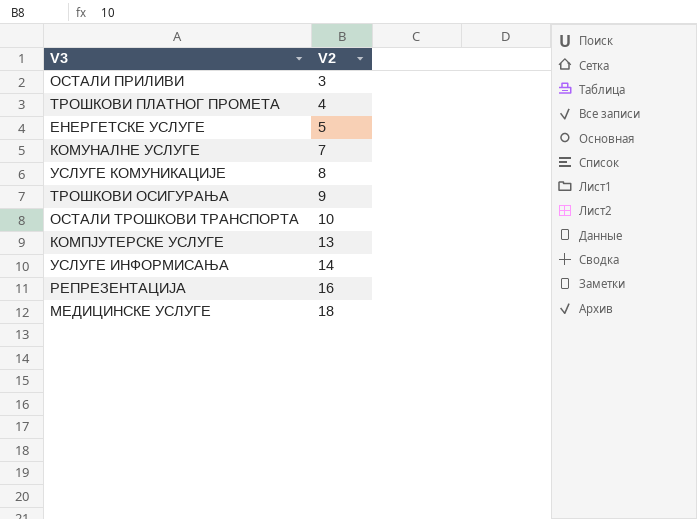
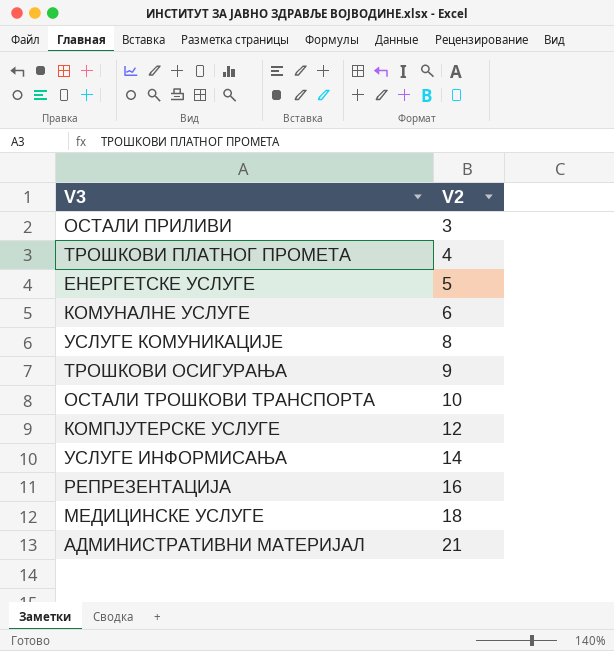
КОМУНАЛНЕ УСЛУГЕ | V2: 7 -> 6
КОМПЈУТЕРСКЕ УСЛУГЕ | V2: 13 -> 12
row АДМИНИСТРАТИВНИ МАТЕРИЈАЛ: none -> 21

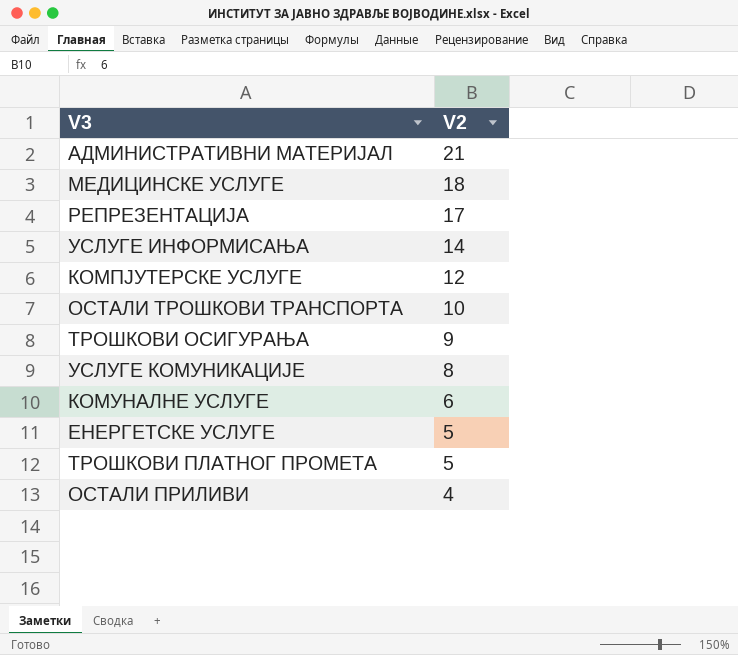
row order: V2 ascending -> V2 descending
РЕПРЕЗЕНТАЦИЈА | V2: 16 -> 17
ТРОШКОВИ ПЛАТНОГ ПРОМЕТА | V2: 4 -> 5
ОСТАЛИ ПРИЛИВИ | V2: 3 -> 4

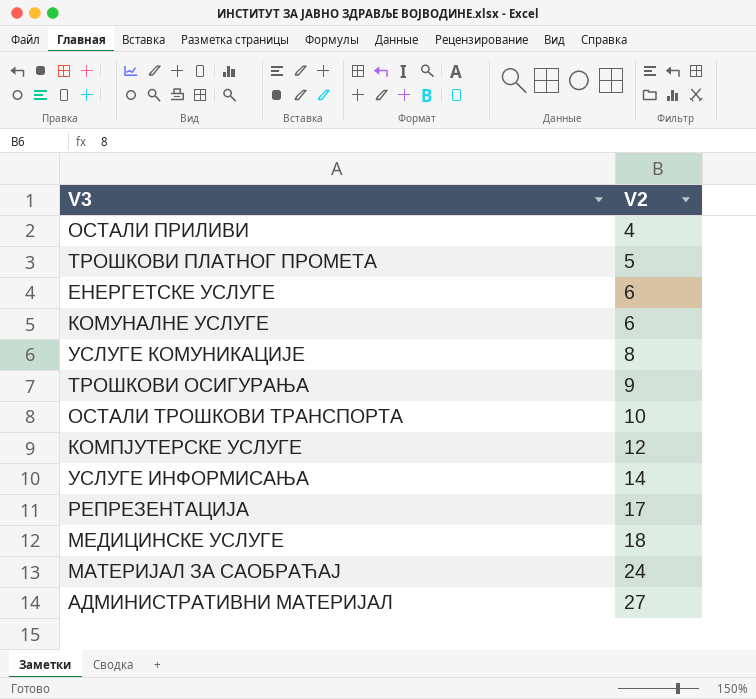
row order: V2 descending -> V2 ascending
ЕНЕРГЕТСКЕ УСЛУГЕ | V2: 5 -> 6
row МАТЕРИЈАЛ ЗА САОБРАЋАЈ: none -> 24
АДМИНИСТРАТИВНИ МАТЕРИЈАЛ | V2: 21 -> 27

